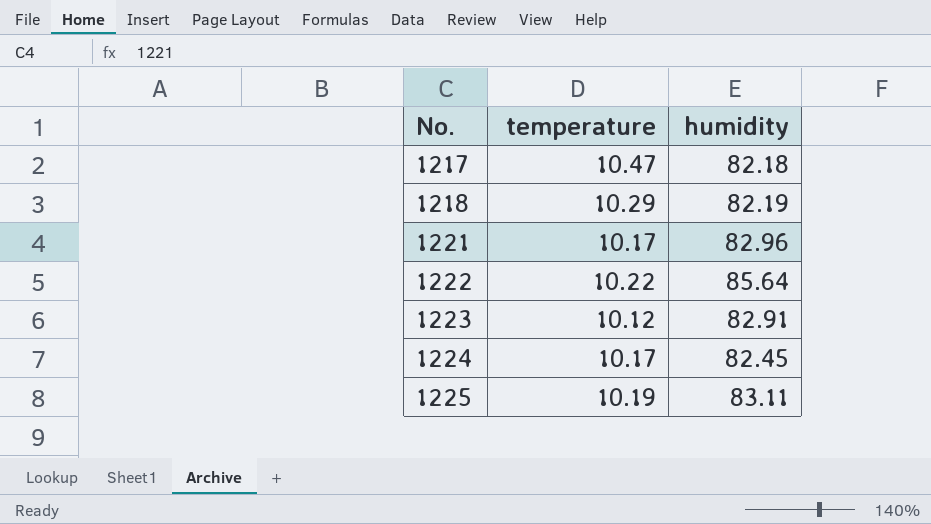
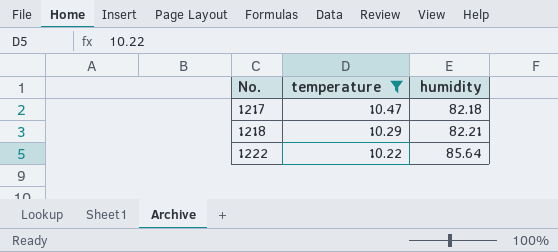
filter: none -> temperature >= 10.22
1218 | humidity: 82.19 -> 82.21

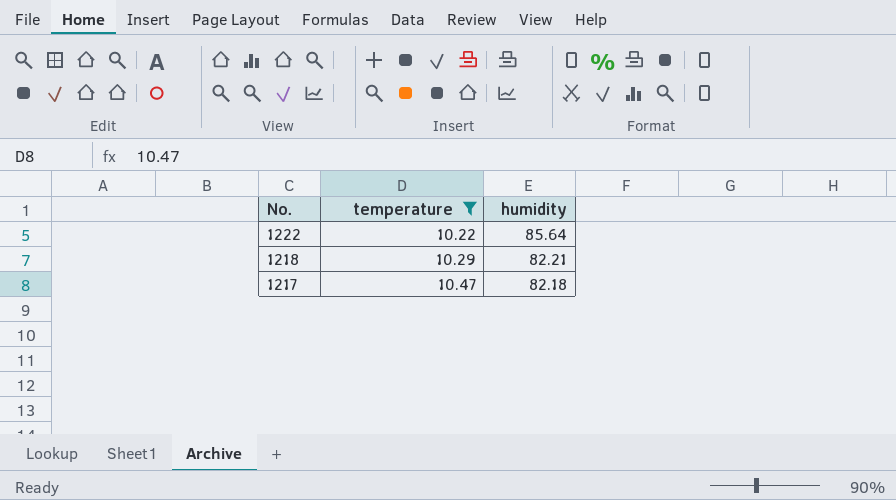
row order: No. ascending -> No. descending

